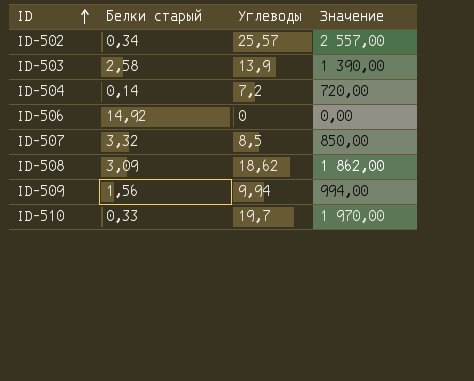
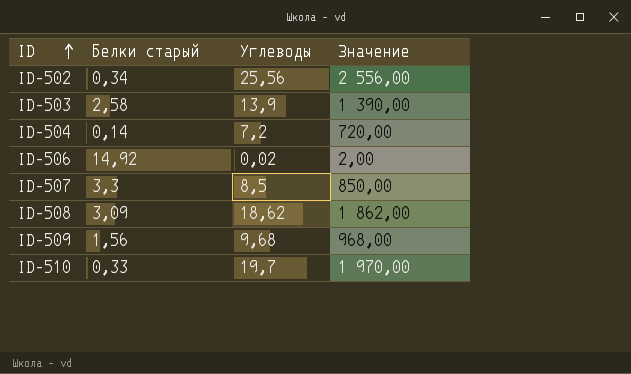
ID-502 | Углеводы: 25,57 -> 25,56
ID-502 | Значение: 2 557,00 -> 2 556,00
ID-506 | Углеводы: 0 -> 0,02
ID-506 | Значение: 0,00 -> 2,00
ID-507 | Белки старый: 3,32 -> 3,3
ID-509 | Углеводы: 9,94 -> 9,68
ID-509 | Значение: 994,00 -> 968,00

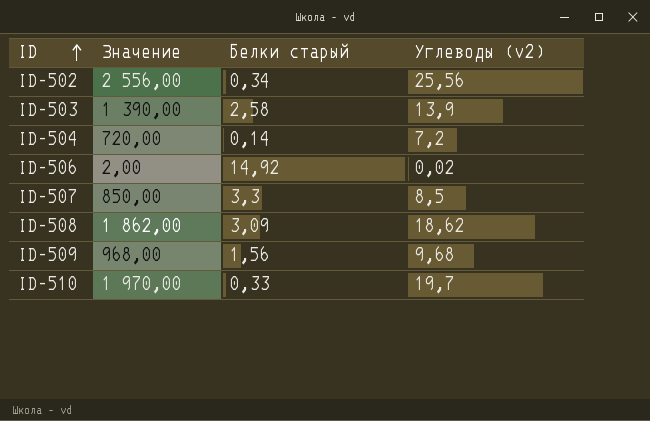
column Значение | position: 4 -> 2
column name: Углеводы -> Углеводы (v2)

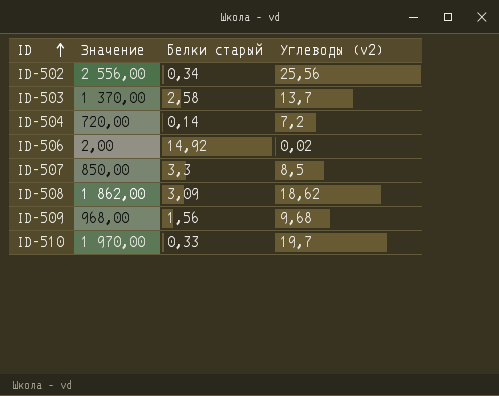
ID-503 | Значение: 1 390,00 -> 1 370,00
ID-503 | Углеводы (v2): 13,9 -> 13,7

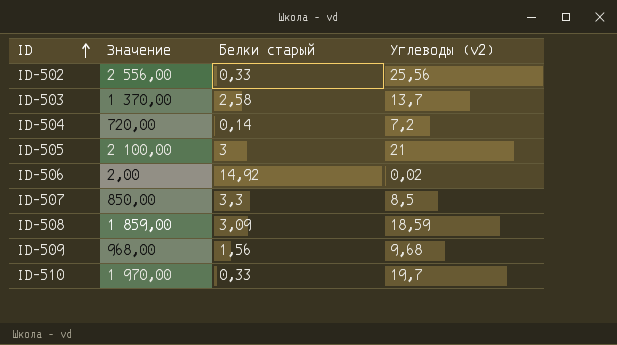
ID-502 | Белки старый: 0,34 -> 0,33
row ID-505: none -> 2 100,00 | 3 | 21
ID-508 | Значение: 1 862,00 -> 1 859,00
ID-508 | Углеводы (v2): 18,62 -> 18,59

